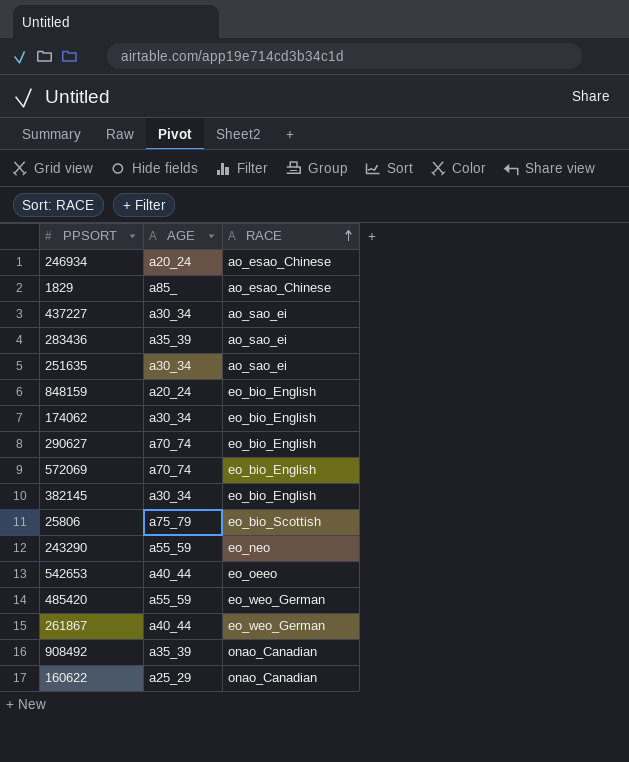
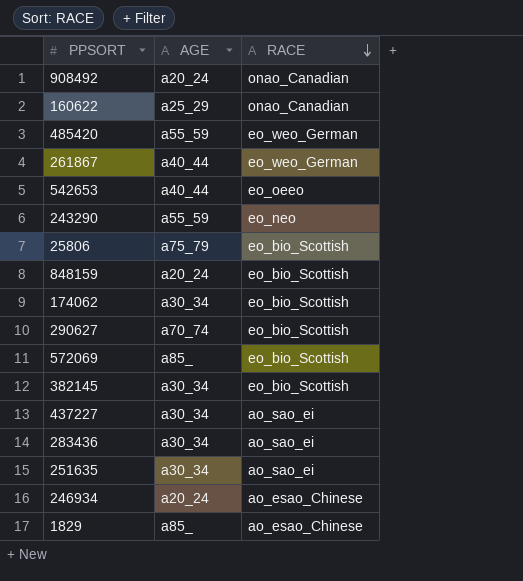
row order: RACE ascending -> RACE descending
908492 | AGE: a35_39 -> a20_24
848159 | RACE: eo_bio_English -> eo_bio_Scottish
174062 | RACE: eo_bio_English -> eo_bio_Scottish
290627 | RACE: eo_bio_English -> eo_bio_Scottish
572069 | AGE: a70_74 -> a85_
572069 | RACE: eo_bio_English -> eo_bio_Scottish
382145 | RACE: eo_bio_English -> eo_bio_Scottish
283436 | AGE: a35_39 -> a30_34

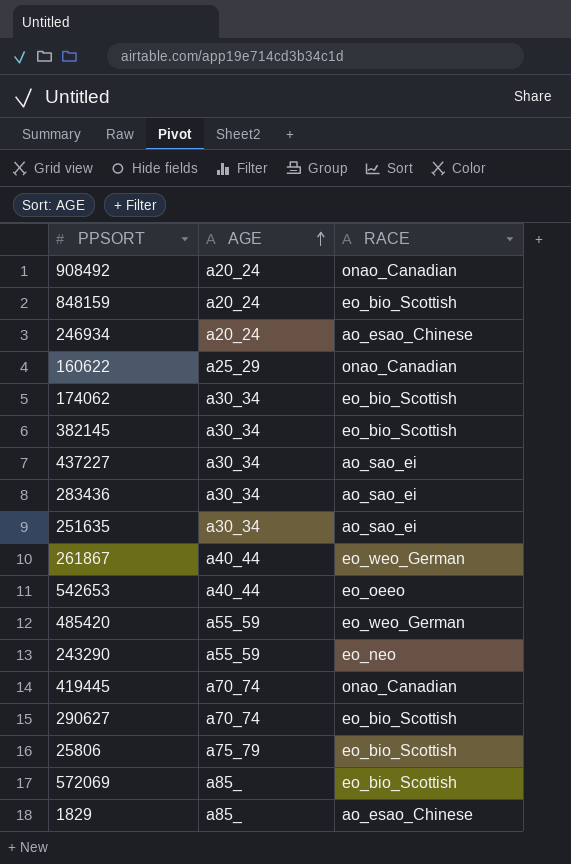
row order: RACE descending -> AGE ascending
row 419445: none -> a70_74 | onao_Canadian

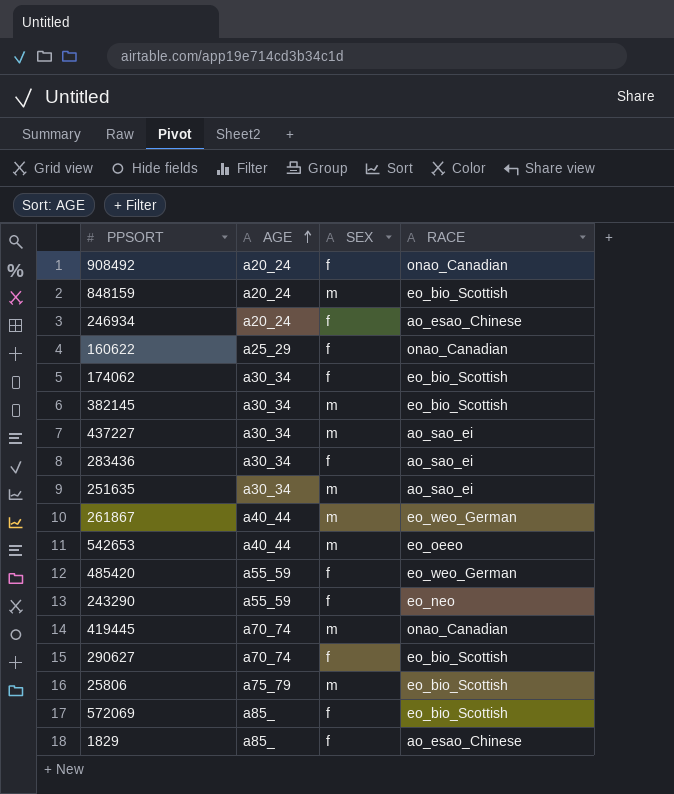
column SEX | position: none -> 3

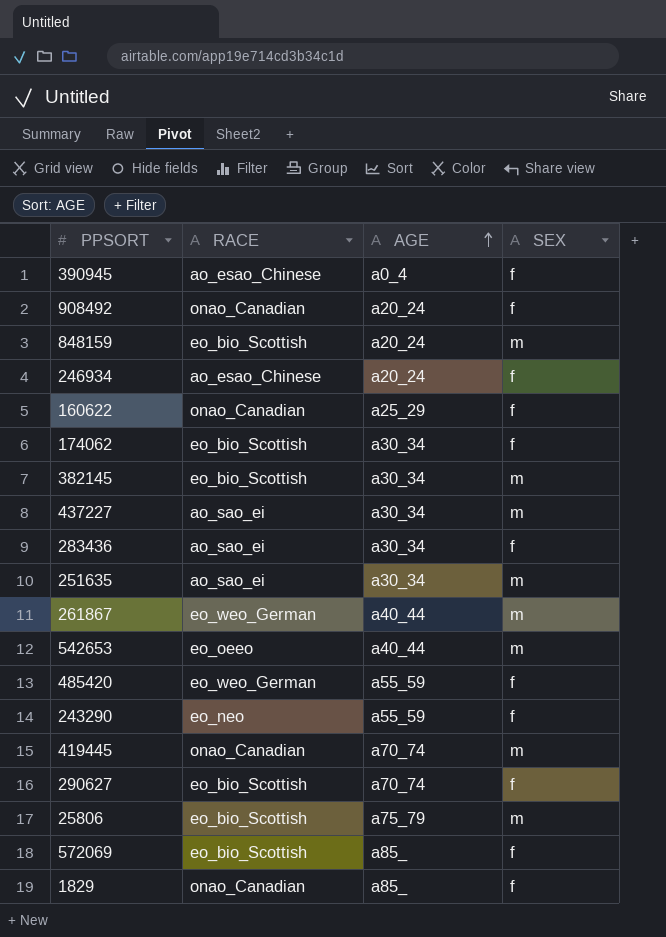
column RACE | position: 4 -> 2
row 390945: none -> ao_esao_Chinese | a0_4 | f
1829 | RACE: ao_esao_Chinese -> onao_Canadian

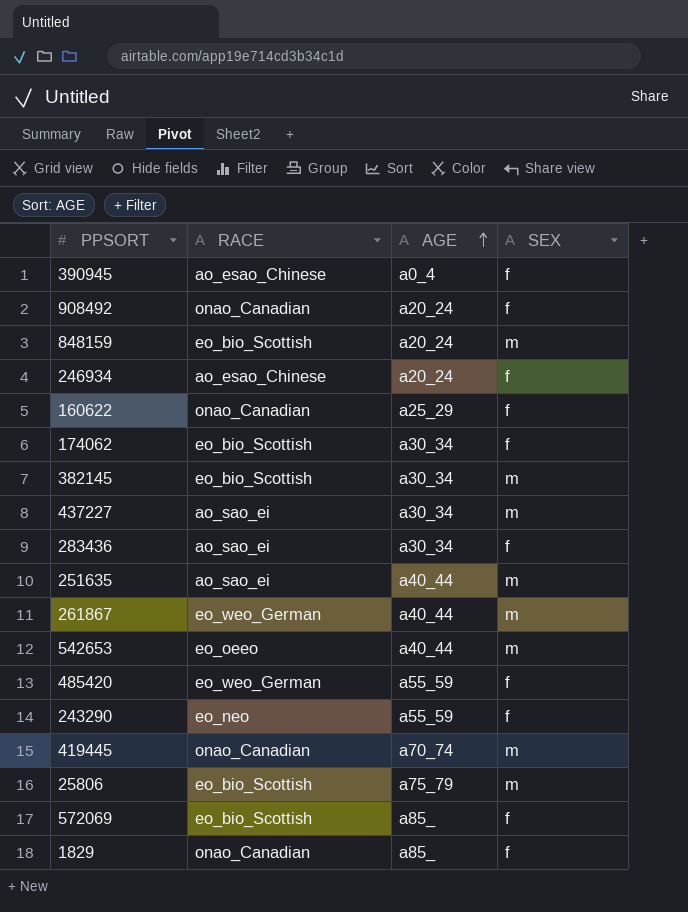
row 290627: eo_bio_Scottish | a70_74 | f -> none
251635 | AGE: a30_34 -> a40_44

